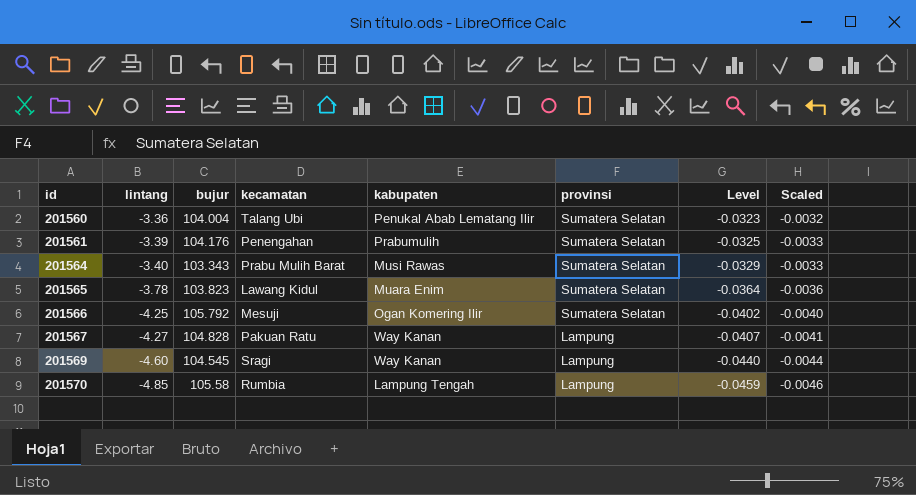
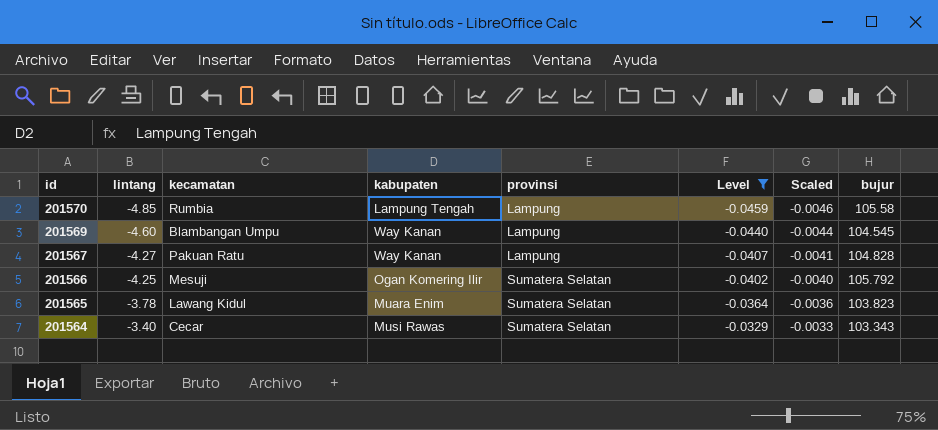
filter: none -> Level <= -0.0329
row order: id ascending -> id descending
column bujur | position: 3 -> 8
201569 | kecamatan: Sragi -> Blambangan Umpu
201564 | kecamatan: Prabu Mulih Barat -> Cecar

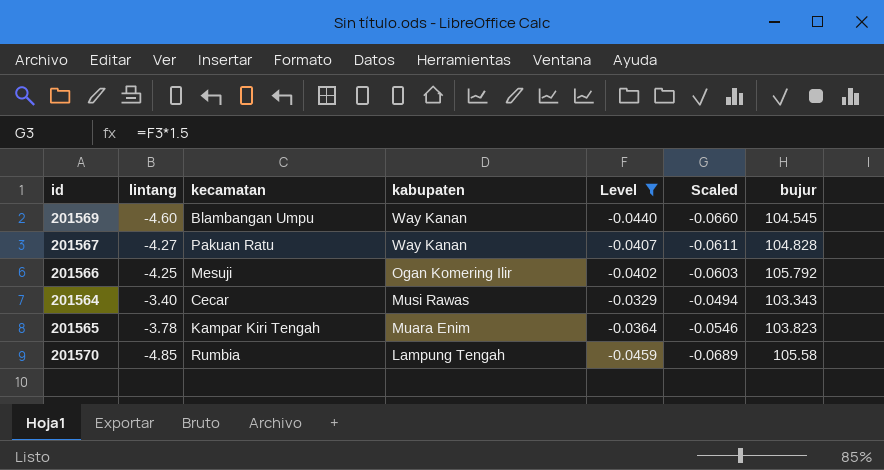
row order: id descending -> kabupaten descending
column provinsi | position: 5 -> none
column Scaled | formula: [Level] * 0.1 -> [Level] * 1.5
201565 | kecamatan: Lawang Kidul -> Kampar Kiri Tengah

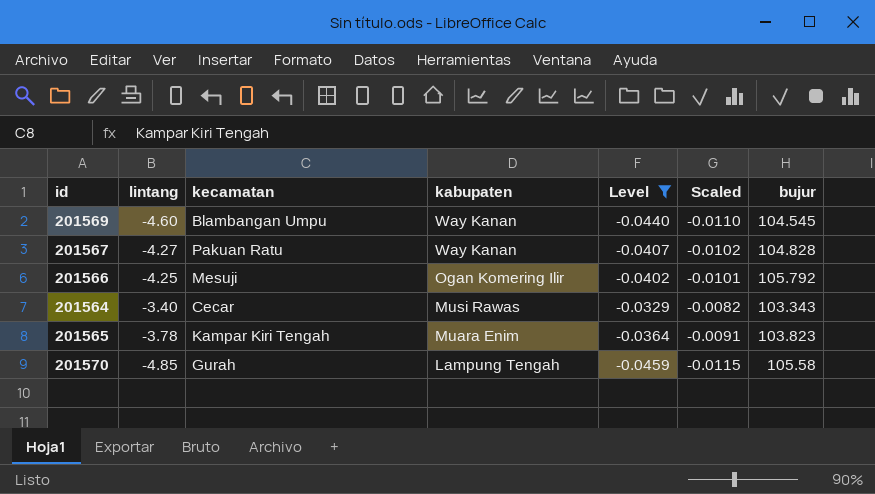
column Scaled | formula: [Level] * 1.5 -> [Level] * 0.25
201570 | kecamatan: Rumbia -> Gurah

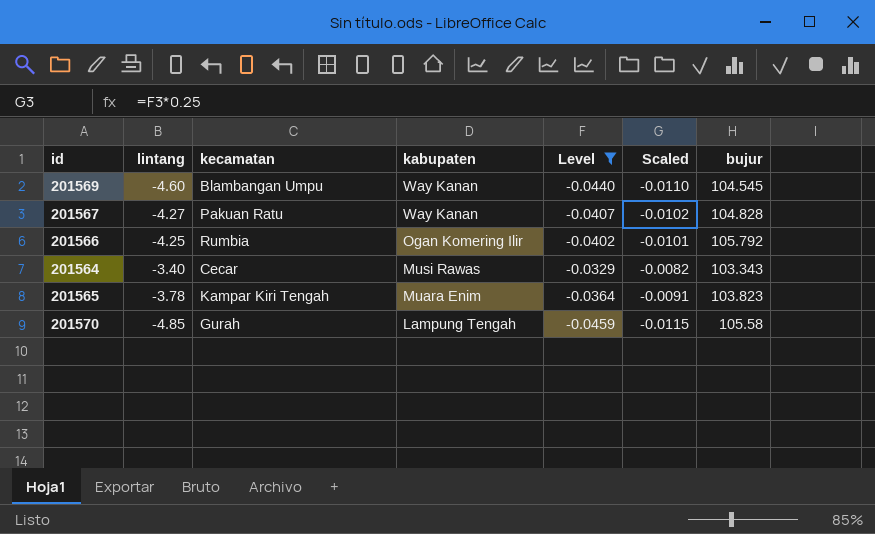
201566 | kecamatan: Mesuji -> Rumbia

